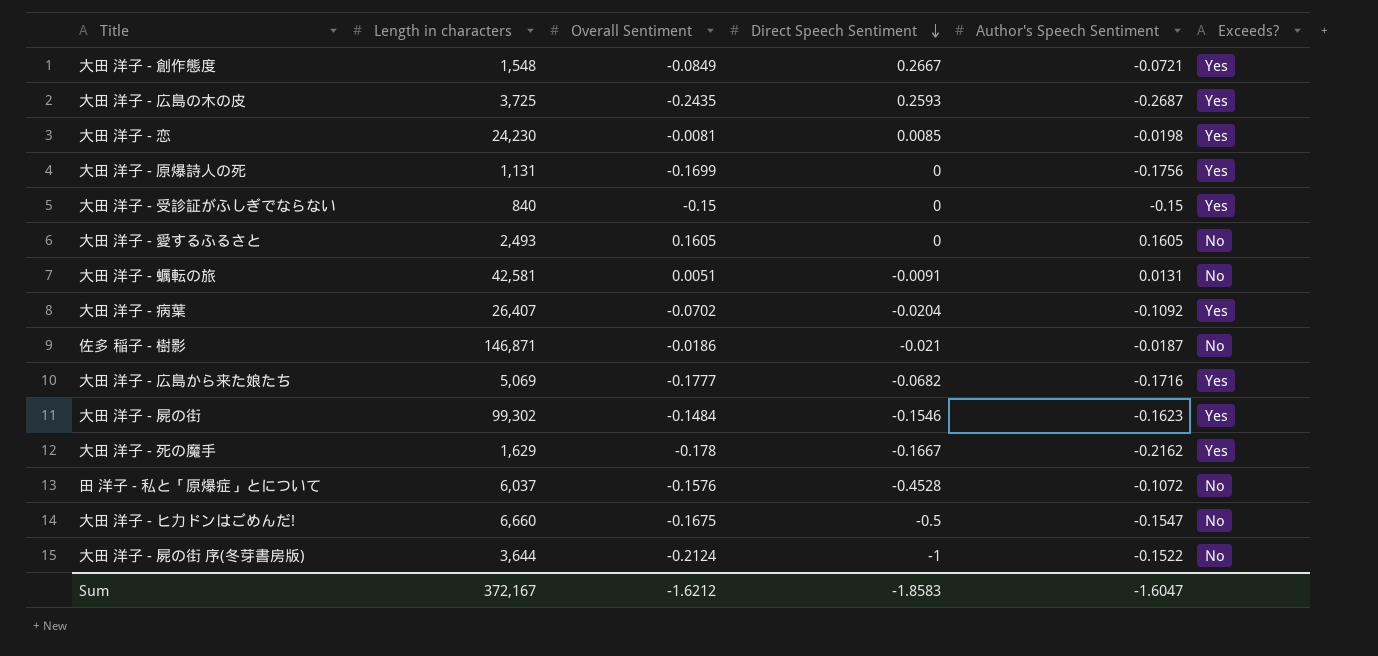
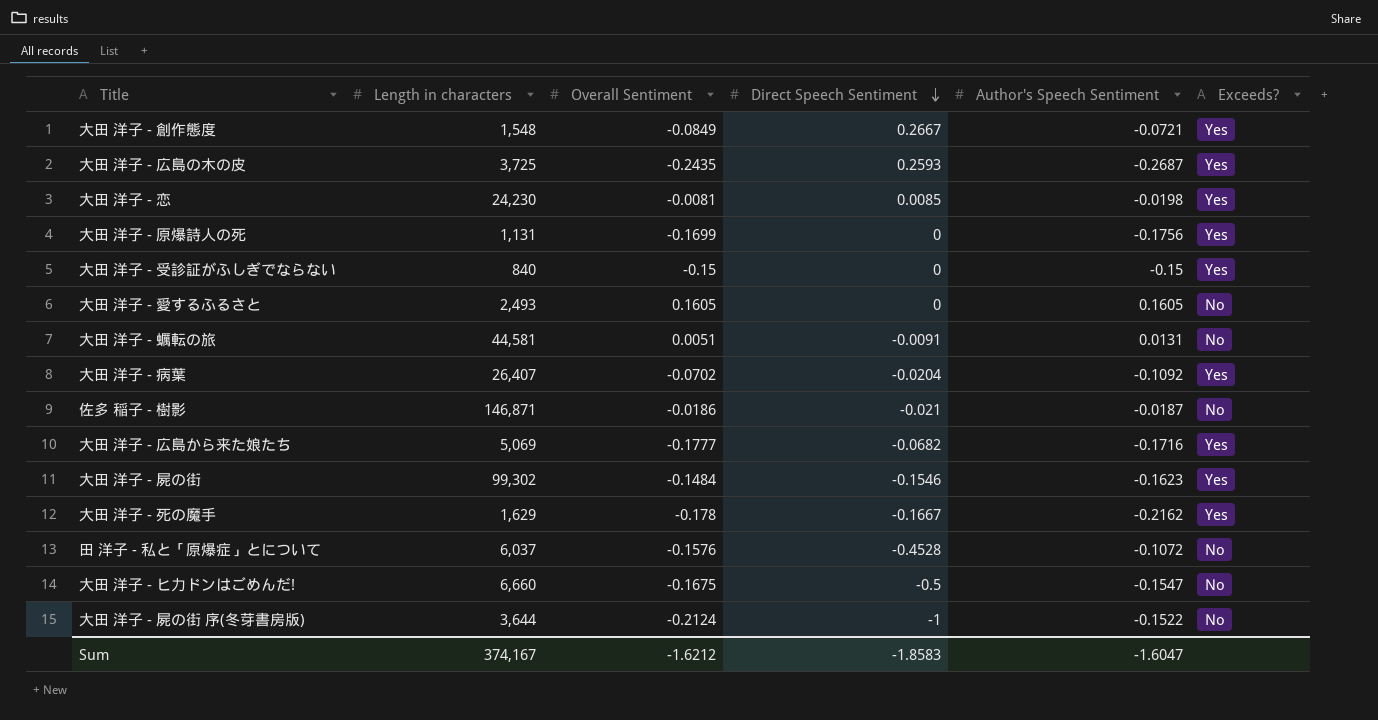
大田 洋子 - 蠣転の旅 | Length in characters: 42,581 -> 44,581
Sum | Length in characters: 372,167 -> 374,167

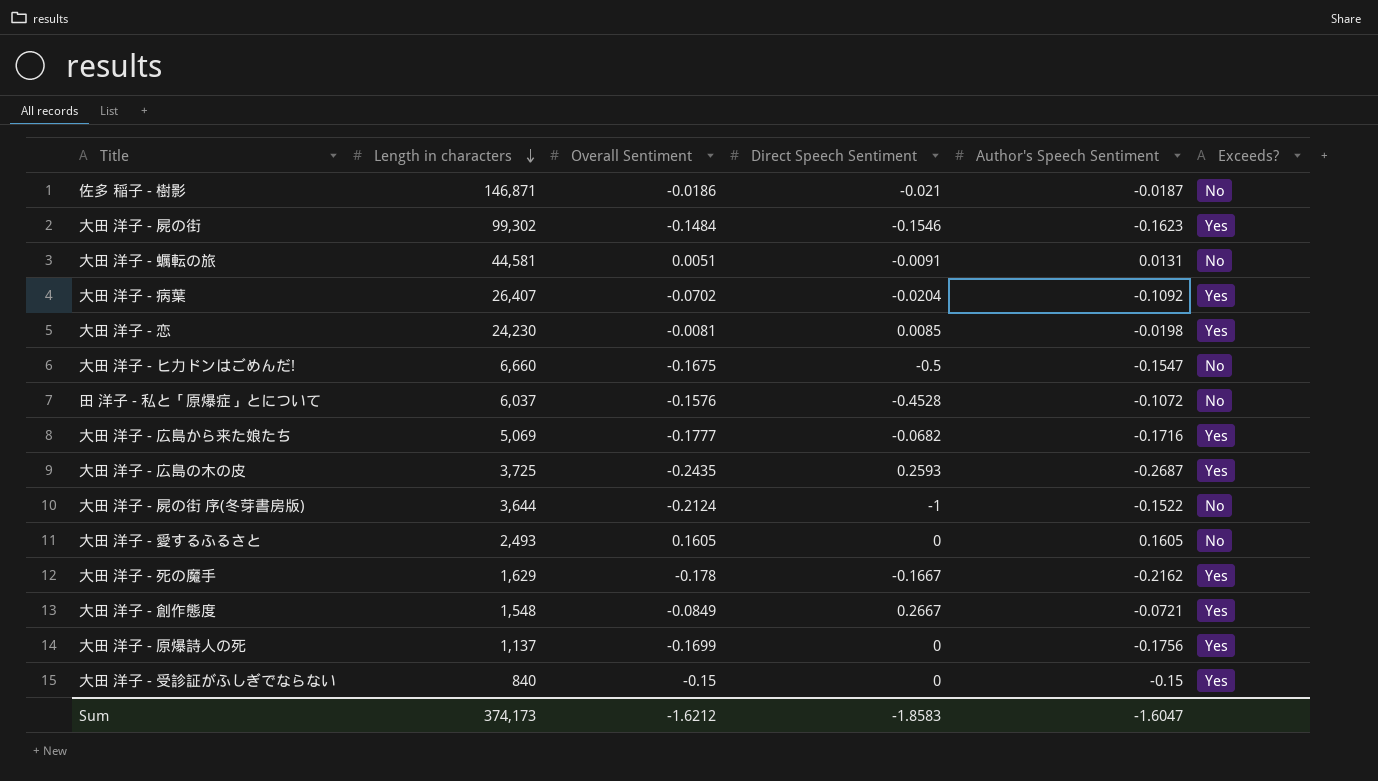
row order: Direct Speech Sentiment descending -> Length in characters descending
大田 洋子 - 原爆詩人の死 | Length in characters: 1,131 -> 1,137
Sum | Length in characters: 374,167 -> 374,173

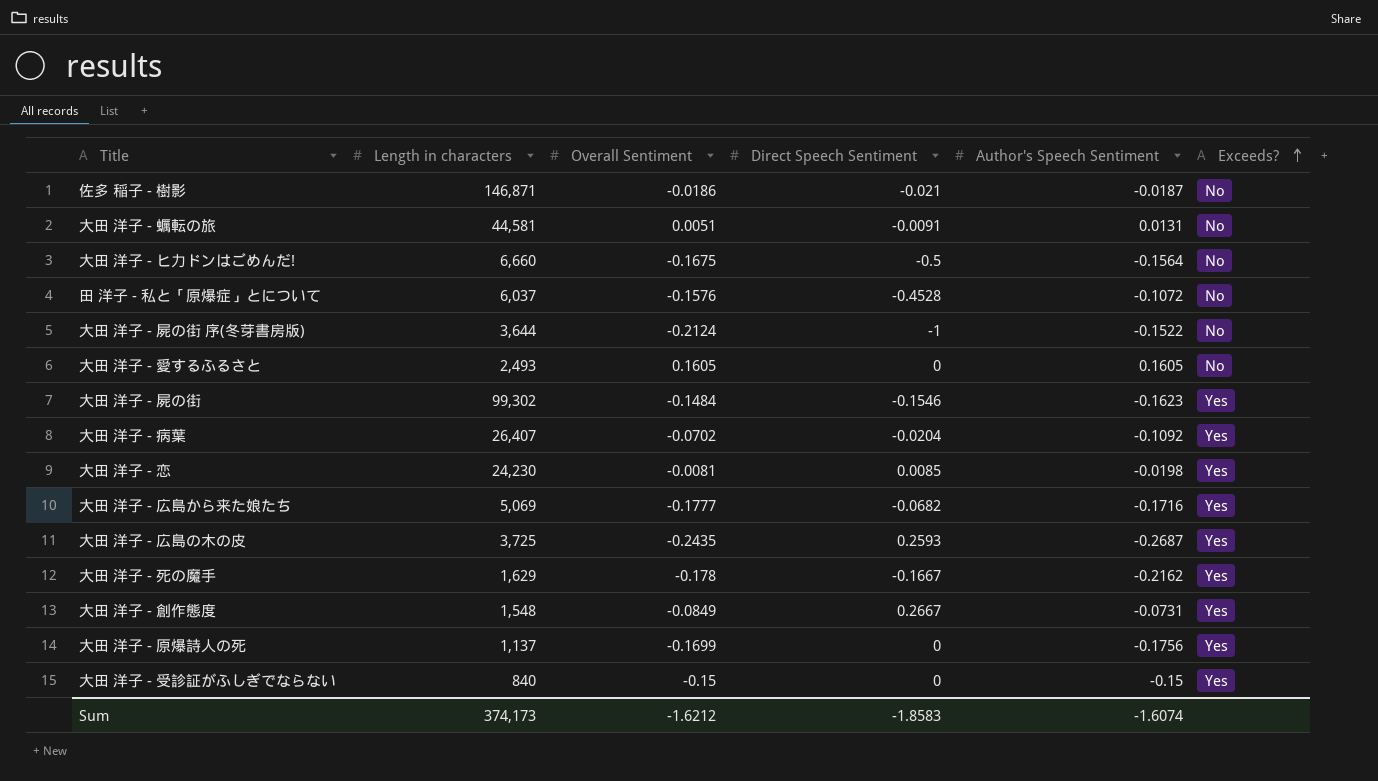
row order: Length in characters descending -> Exceeds? ascending
大田 洋子 - ヒ力ドンはごめんだ! | Author's Speech Sentiment: -0.1547 -> -0.1564
大田 洋子 - 創作態度 | Author's Speech Sentiment: -0.0721 -> -0.0731
Sum | Author's Speech Sentiment: -1.6047 -> -1.6074

